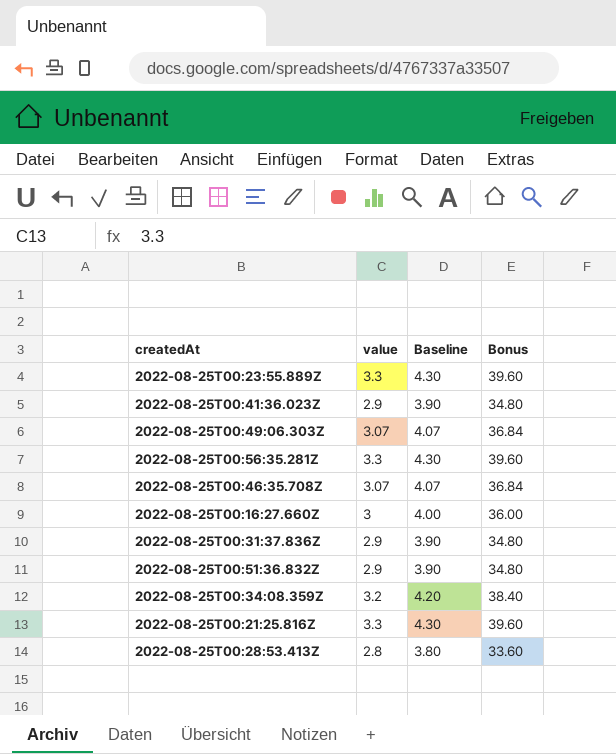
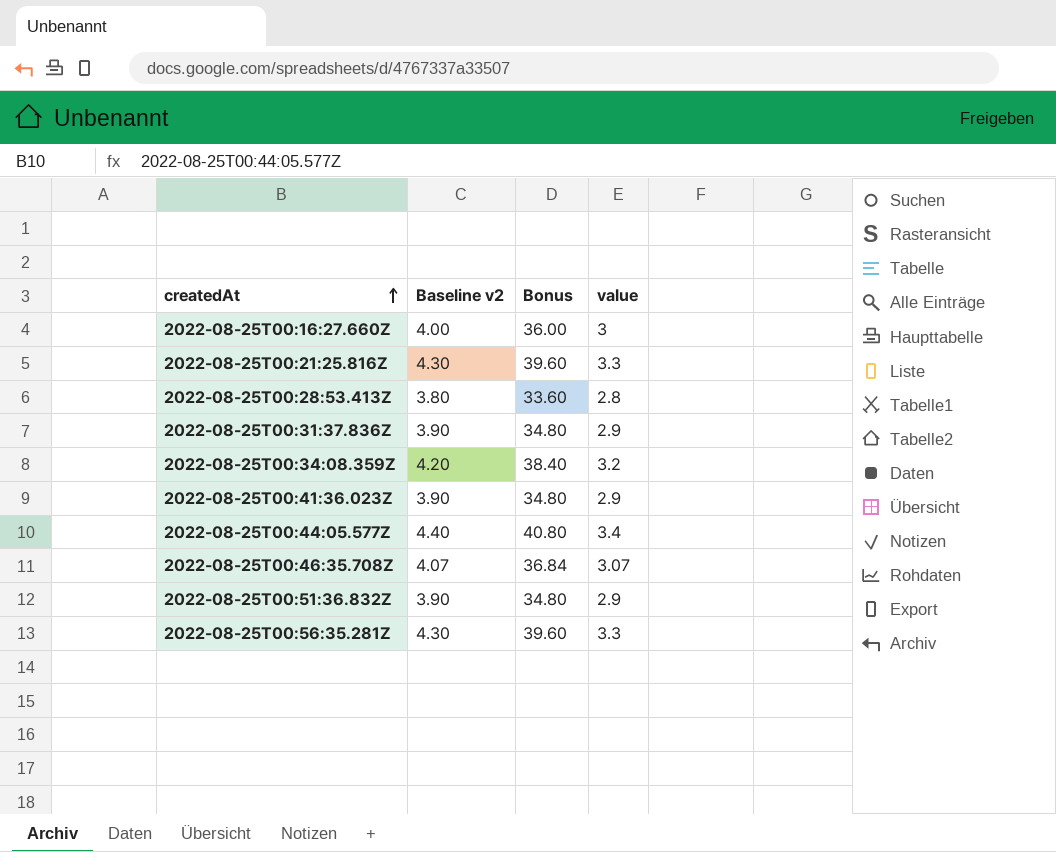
row order: none -> createdAt ascending
column name: Baseline -> Baseline v2
column value | position: 2 -> 4
row 2022-08-25T00:23:55.889Z: 3.3 | 4.30 | 39.60 -> none
row 2022-08-25T00:49:06.303Z: 3.07 | 4.07 | 36.84 -> none
row 2022-08-25T00:44:05.577Z: none -> 4.40 | 40.80 | 3.4

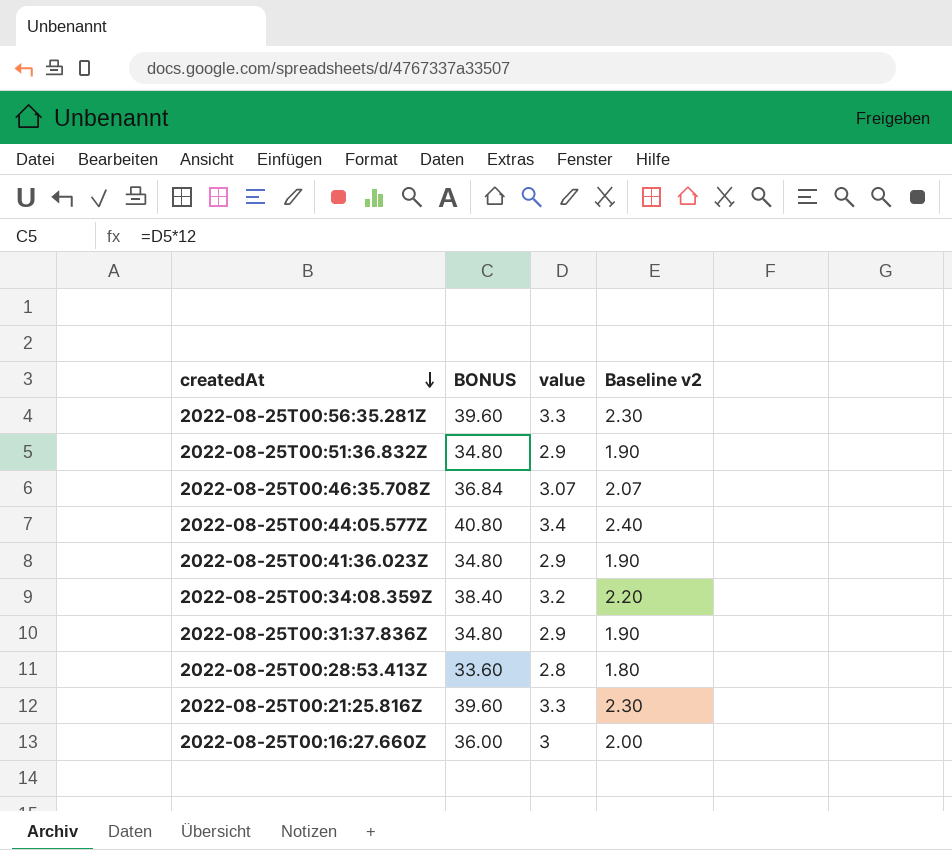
row order: createdAt ascending -> createdAt descending
column name: Bonus -> BONUS
column Baseline v2 | formula: [value] + 1 -> [value] - 1
column Baseline v2 | position: 2 -> 4

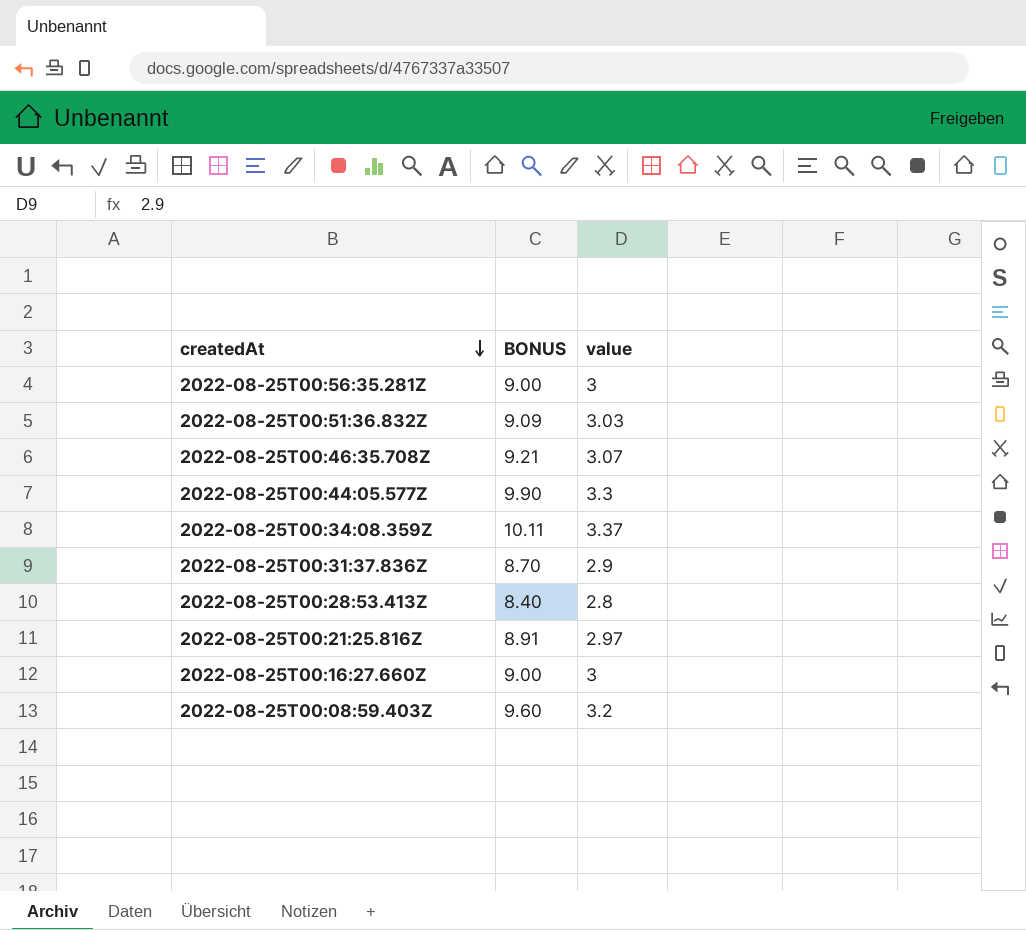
column Baseline v2 | formula: [value] - 1 -> none
column BONUS | formula: [value] * 12 -> [value] * 3
row 2022-08-25T00:41:36.023Z: 34.80 | 2.9 | 1.90 -> none
2022-08-25T00:56:35.281Z | value: 3.3 -> 3
2022-08-25T00:51:36.832Z | value: 2.9 -> 3.03
2022-08-25T00:44:05.577Z | value: 3.4 -> 3.3
2022-08-25T00:34:08.359Z | value: 3.2 -> 3.37
2022-08-25T00:21:25.816Z | value: 3.3 -> 2.97
row 2022-08-25T00:08:59.403Z: none -> 9.60 | 3.2

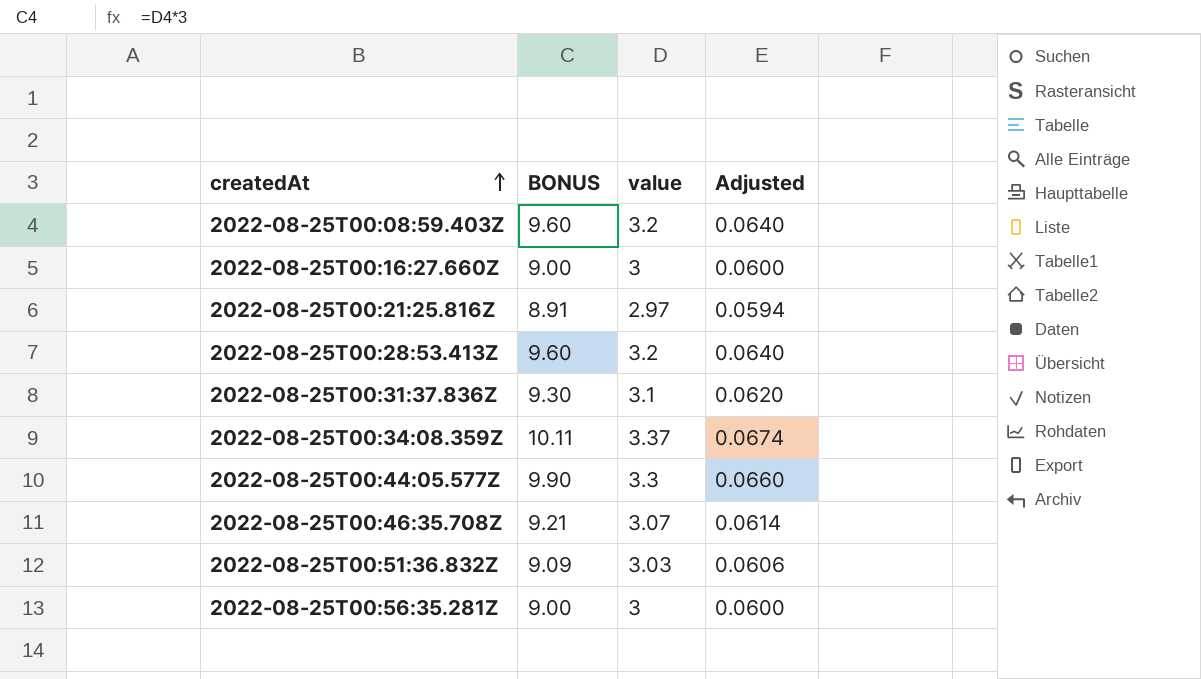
row order: createdAt descending -> createdAt ascending
column Adjusted | formula: none -> [value] * 0.02
2022-08-25T00:28:53.413Z | BONUS: 8.40 -> 9.60
2022-08-25T00:28:53.413Z | value: 2.8 -> 3.2
2022-08-25T00:31:37.836Z | BONUS: 8.70 -> 9.30
2022-08-25T00:31:37.836Z | value: 2.9 -> 3.1

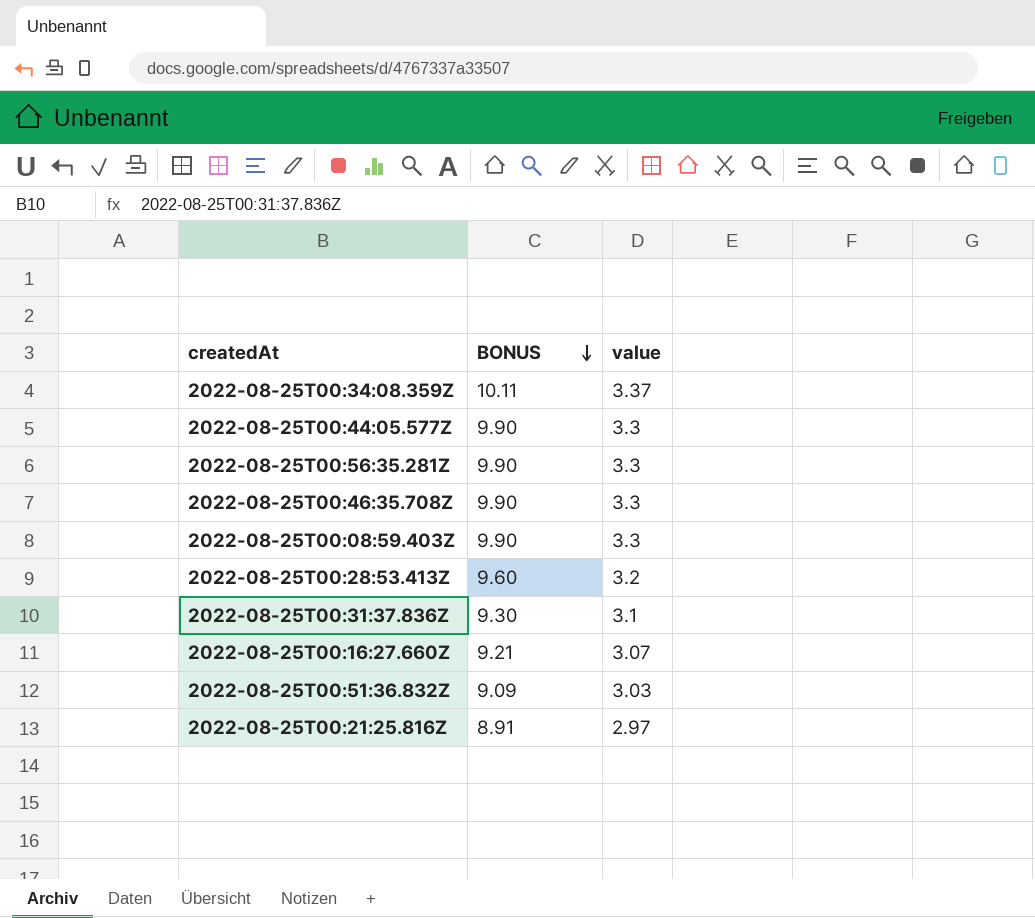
row order: createdAt ascending -> BONUS descending
column Adjusted | formula: [value] * 0.02 -> none
2022-08-25T00:56:35.281Z | BONUS: 9.00 -> 9.90
2022-08-25T00:56:35.281Z | value: 3 -> 3.3
2022-08-25T00:46:35.708Z | BONUS: 9.21 -> 9.90
2022-08-25T00:46:35.708Z | value: 3.07 -> 3.3
2022-08-25T00:08:59.403Z | BONUS: 9.60 -> 9.90
2022-08-25T00:08:59.403Z | value: 3.2 -> 3.3
2022-08-25T00:16:27.660Z | BONUS: 9.00 -> 9.21
2022-08-25T00:16:27.660Z | value: 3 -> 3.07

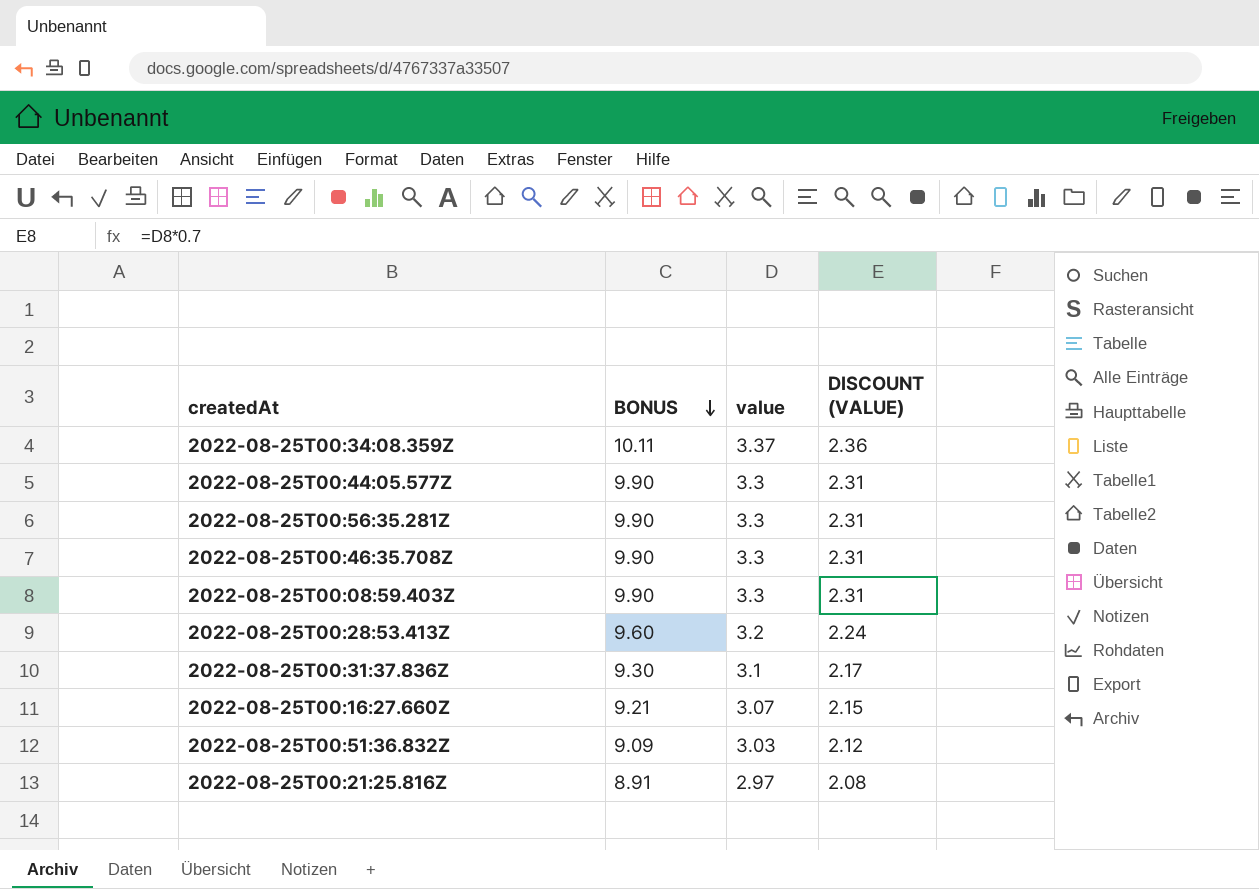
column DISCOUNT (VALUE) | formula: none -> [value] * 0.7

